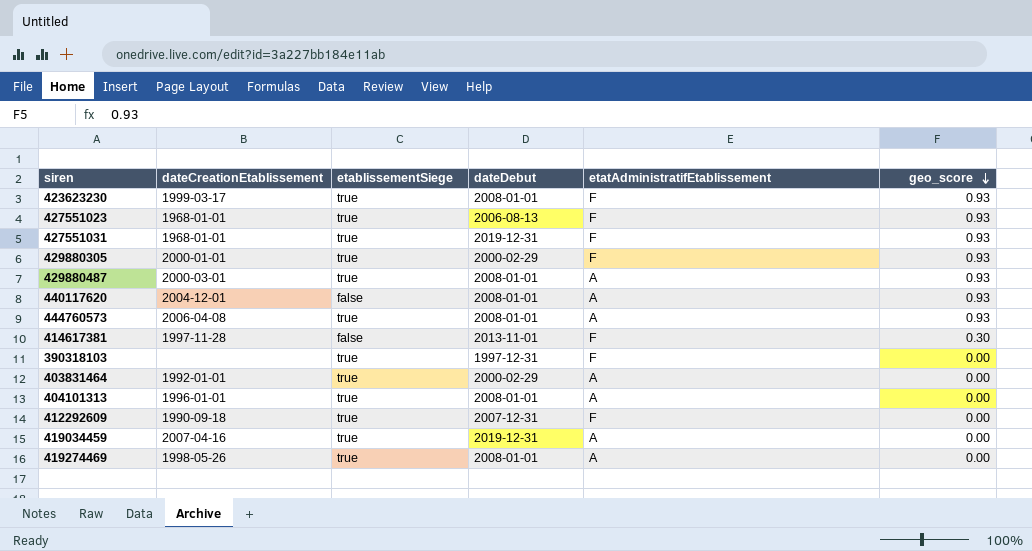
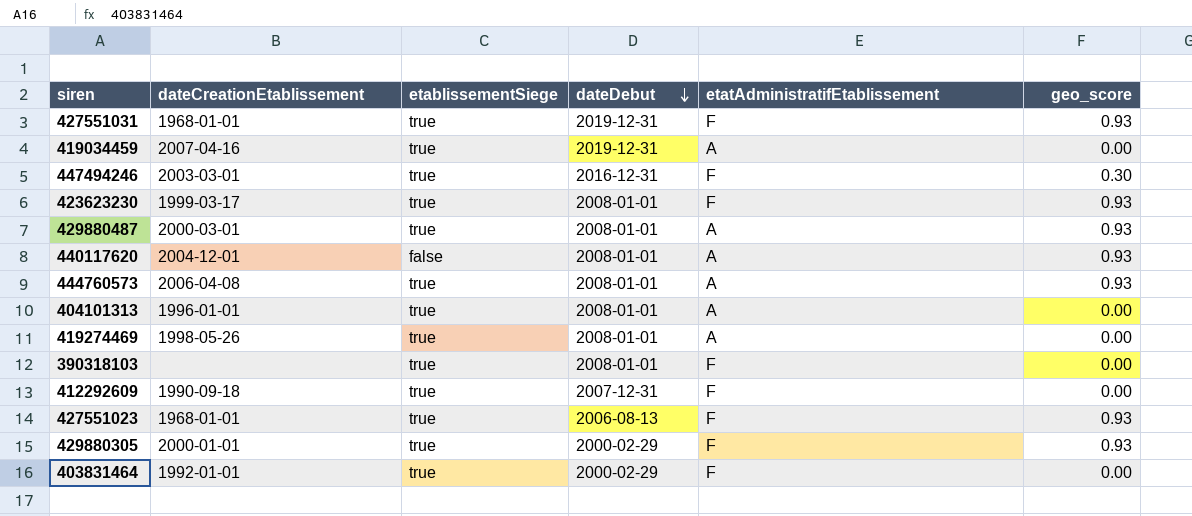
row order: geo_score descending -> dateDebut descending
row 414617381: 1997-11-28 | false | 2013-11-01 | F | 0.30 -> none
row 447494246: none -> 2003-03-01 | true | 2016-12-31 | F | 0.30
390318103 | dateDebut: 1997-12-31 -> 2008-01-01
403831464 | etatAdministratifEtablissement: A -> F

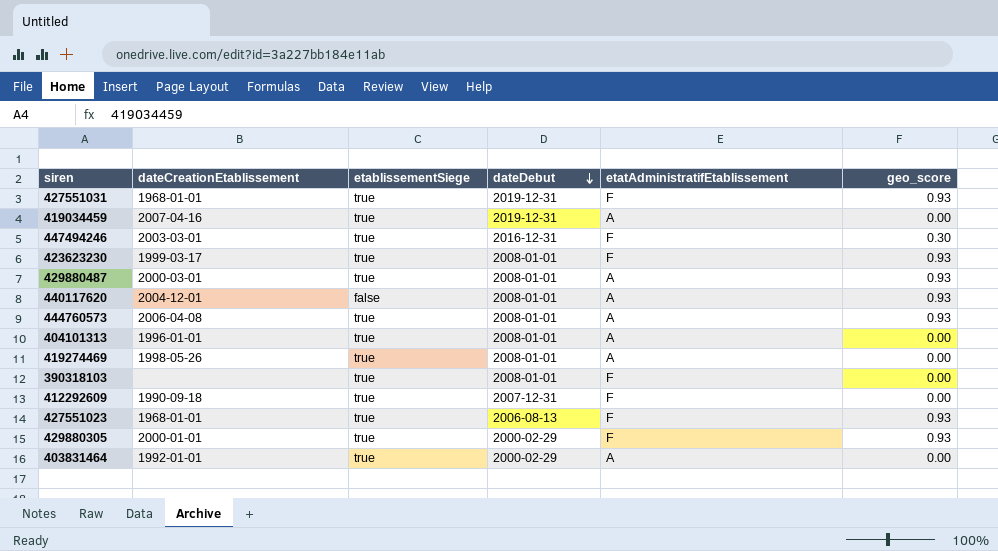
403831464 | etatAdministratifEtablissement: F -> A

